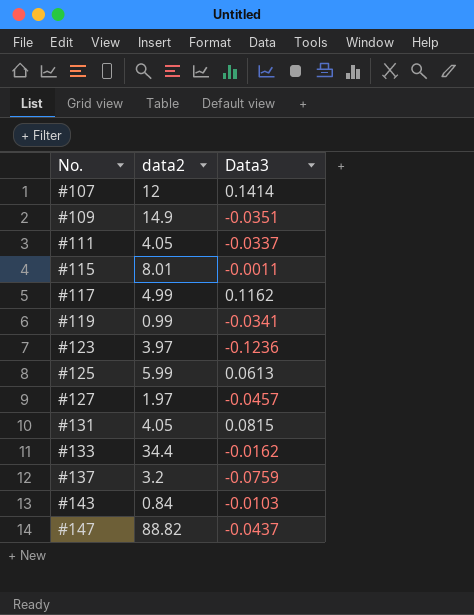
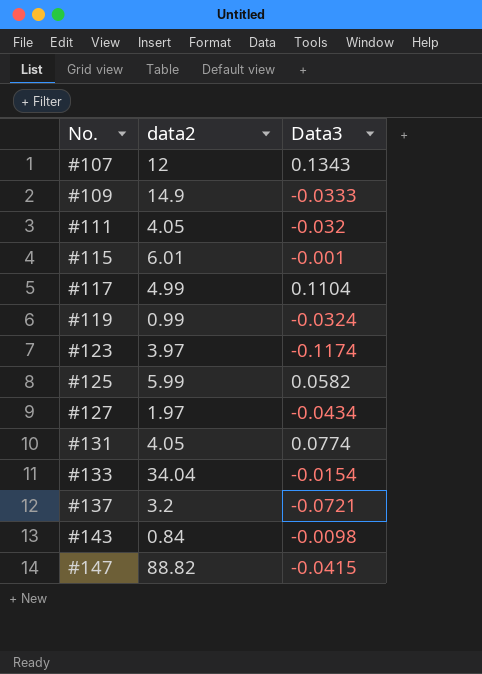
#107 | Data3: 0.1414 -> 0.1343
#109 | Data3: -0.0351 -> -0.0333
#111 | Data3: -0.0337 -> -0.032
#115 | data2: 8.01 -> 6.01
#115 | Data3: -0.0011 -> -0.001
#117 | Data3: 0.1162 -> 0.1104
#119 | Data3: -0.0341 -> -0.0324
#123 | Data3: -0.1236 -> -0.1174
#125 | Data3: 0.0613 -> 0.0582
#127 | Data3: -0.0457 -> -0.0434
#131 | Data3: 0.0815 -> 0.0774
#133 | data2: 34.4 -> 34.04
#133 | Data3: -0.0162 -> -0.0154
#137 | Data3: -0.0759 -> -0.0721
#143 | Data3: -0.0103 -> -0.0098
#147 | Data3: -0.0437 -> -0.0415

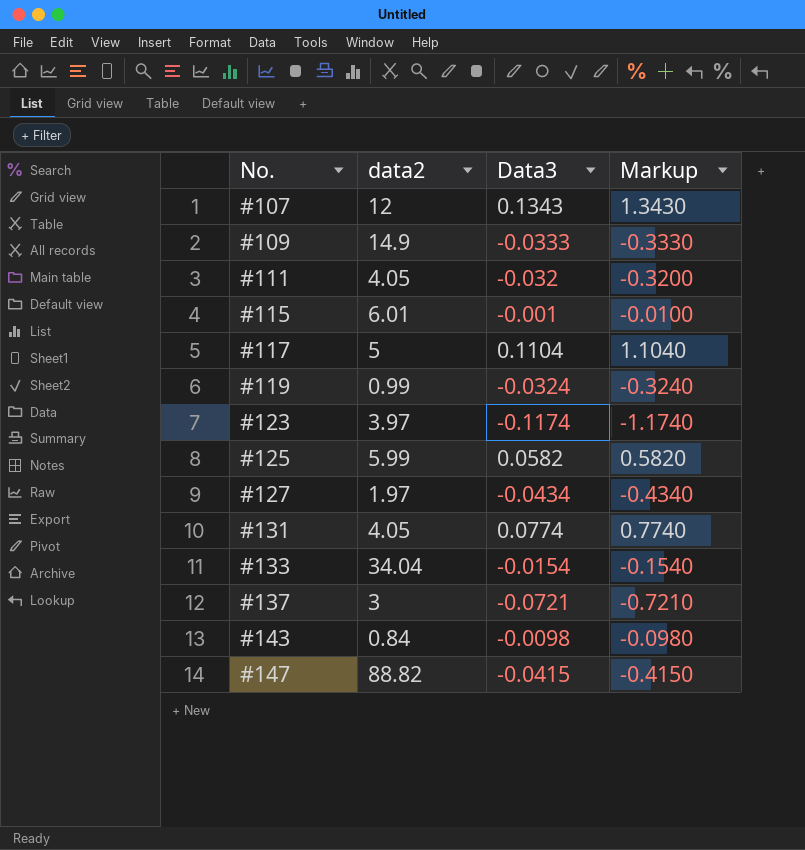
column Markup | formula: none -> [Data3] * 10
#117 | data2: 4.99 -> 5
#137 | data2: 3.2 -> 3

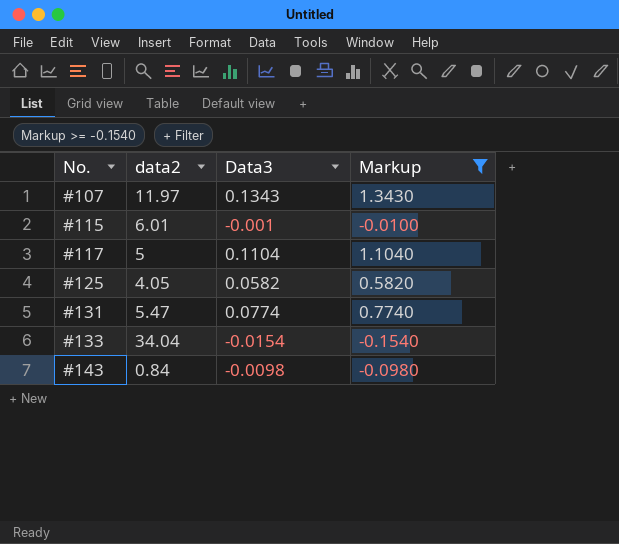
filter: none -> Markup >= -0.1540
#107 | data2: 12 -> 11.97
#125 | data2: 5.99 -> 4.05
#131 | data2: 4.05 -> 5.47

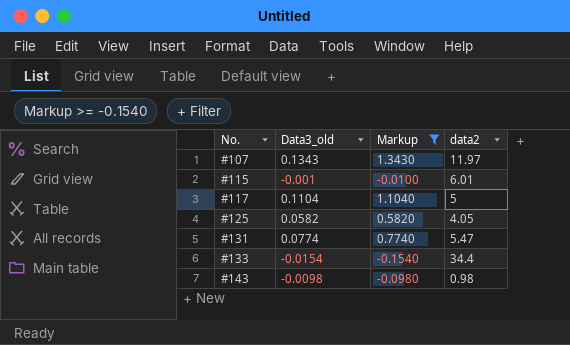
column name: Data3 -> Data3_old
column data2 | position: 2 -> 4
#133 | data2: 34.04 -> 34.4
#143 | data2: 0.84 -> 0.98

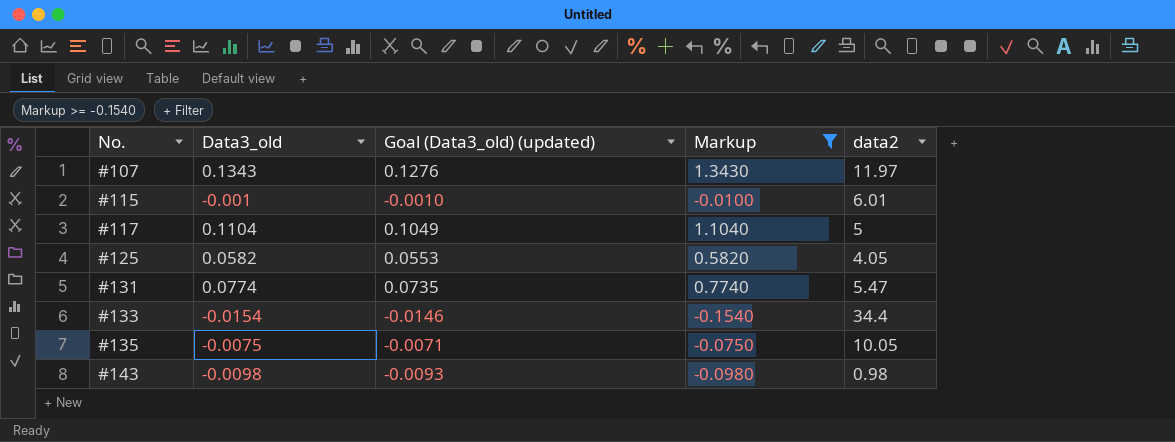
column Goal (Data3_old) (updated) | formula: none -> [Data3_old] * 0.95
row #135: none -> -0.0075 | -0.0071 | -0.0750 | 10.05

